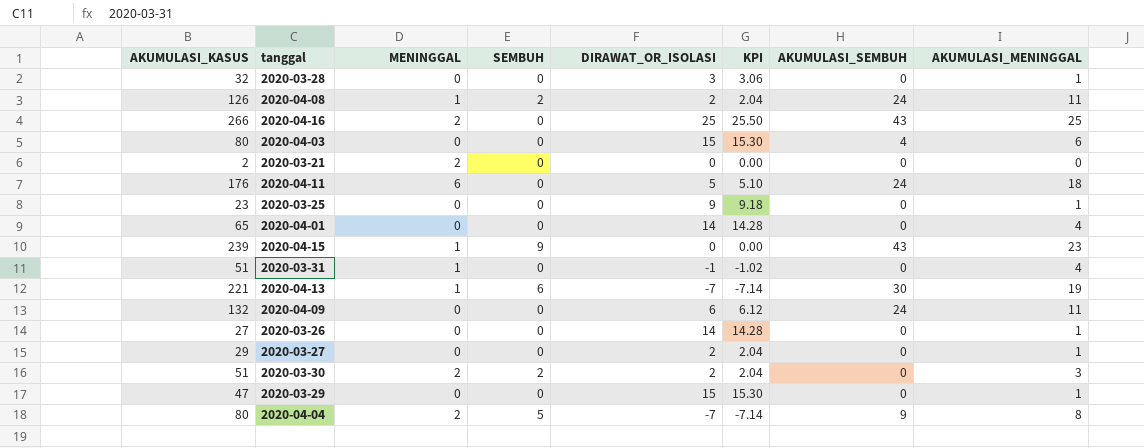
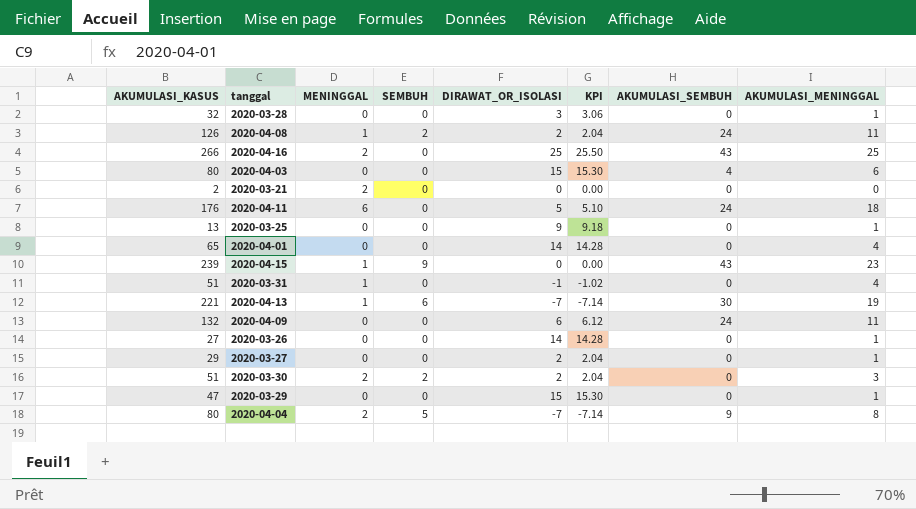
2020-03-25 | AKUMULASI_KASUS: 23 -> 13

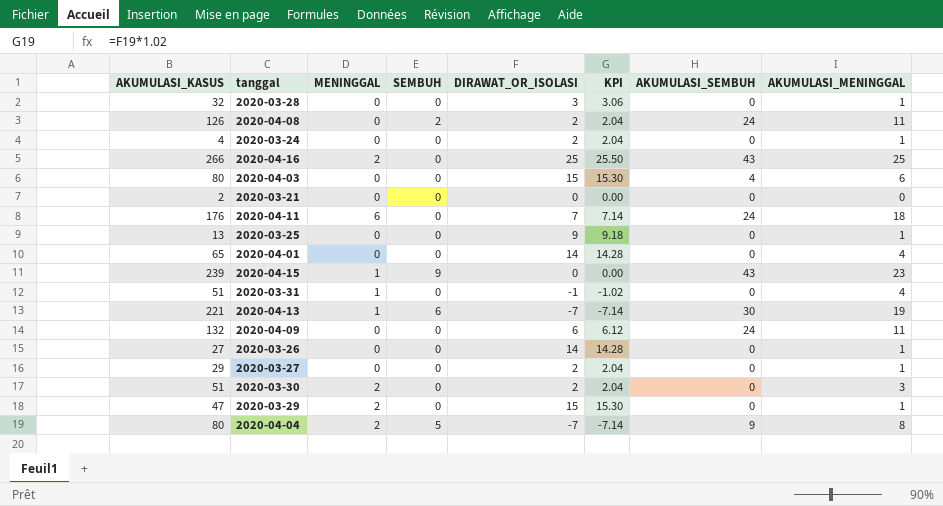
2020-04-08 | MENINGGAL: 1 -> 0
row 2020-03-24: none -> 4 | 0 | 0 | 2 | 2.04 | 0 | 1
2020-03-21 | MENINGGAL: 2 -> 0
2020-04-11 | DIRAWAT_OR_ISOLASI: 5 -> 7
2020-04-11 | KPI: 5.10 -> 7.14
2020-03-30 | SEMBUH: 2 -> 0
2020-03-29 | MENINGGAL: 0 -> 2

